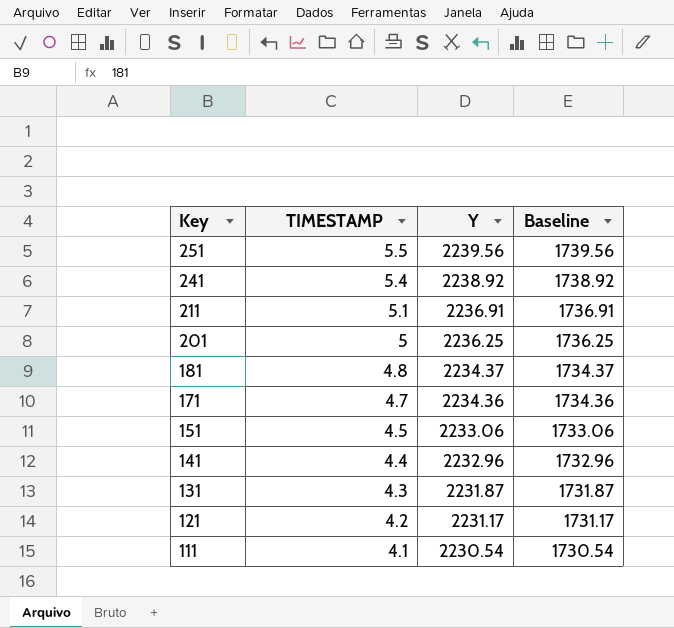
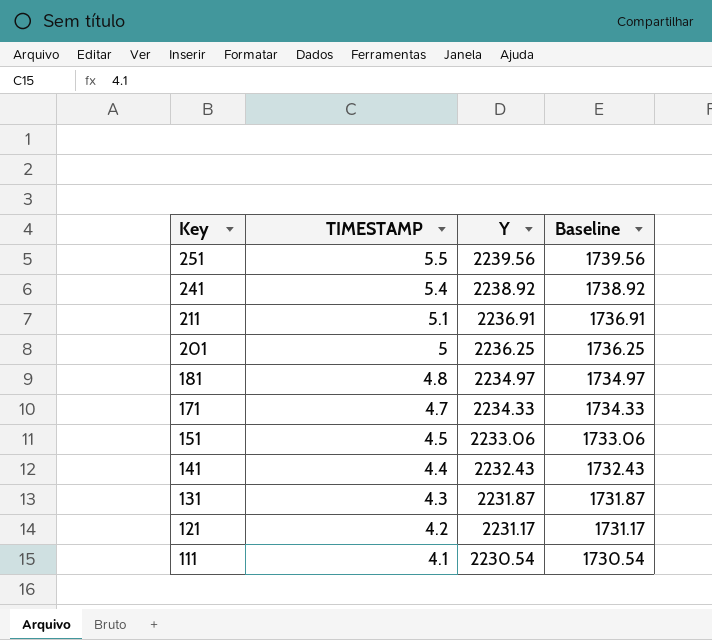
181 | Y: 2234.37 -> 2234.97
181 | Baseline: 1734.37 -> 1734.97
171 | Y: 2234.36 -> 2234.33
171 | Baseline: 1734.36 -> 1734.33
141 | Y: 2232.96 -> 2232.43
141 | Baseline: 1732.96 -> 1732.43

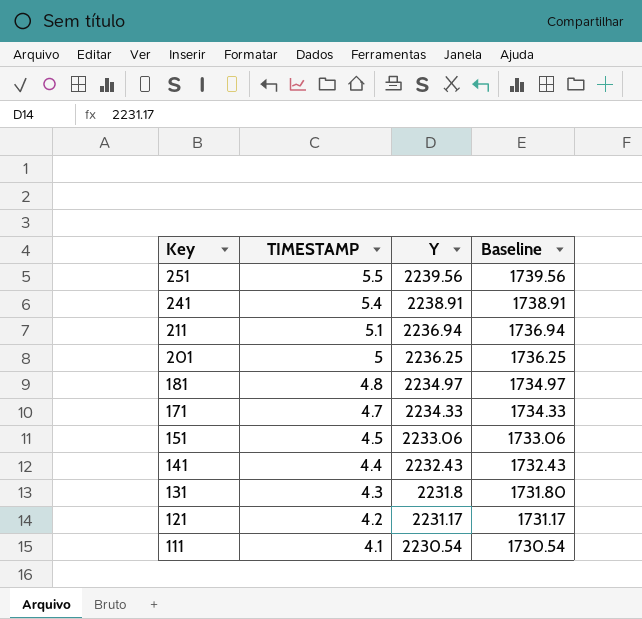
241 | Y: 2238.92 -> 2238.91
241 | Baseline: 1738.92 -> 1738.91
211 | Y: 2236.91 -> 2236.94
211 | Baseline: 1736.91 -> 1736.94
131 | Y: 2231.87 -> 2231.8
131 | Baseline: 1731.87 -> 1731.80

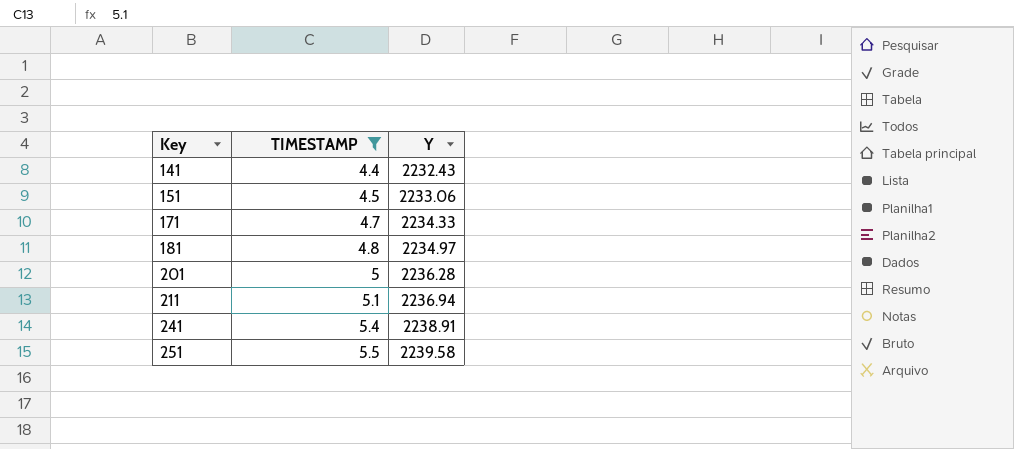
filter: none -> TIMESTAMP >= 4.4
row order: Key descending -> Key ascending
column Baseline | formula: [Y] - 500 -> none
201 | Y: 2236.25 -> 2236.28
251 | Y: 2239.56 -> 2239.58

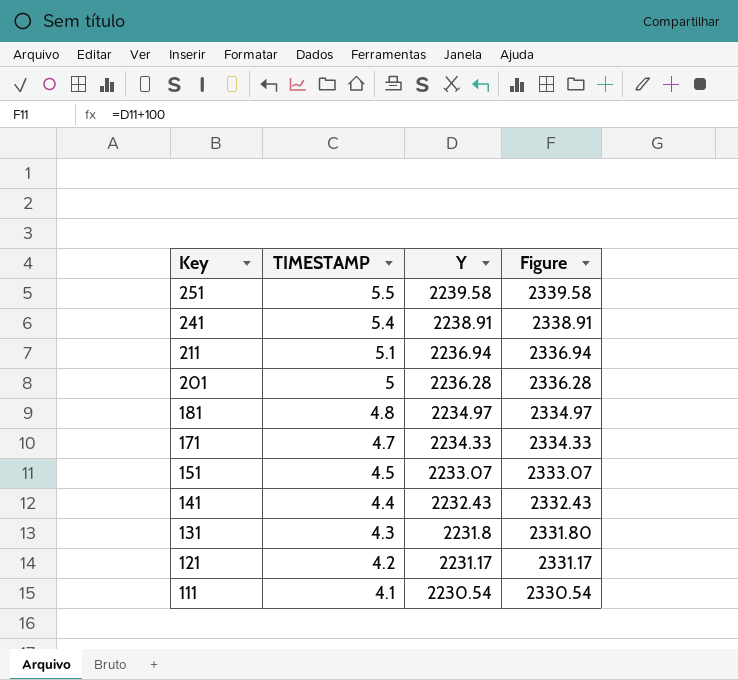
filter: TIMESTAMP >= 4.4 -> none
row order: Key ascending -> Key descending
column Figure | formula: none -> [Y] + 100
151 | Y: 2233.06 -> 2233.07

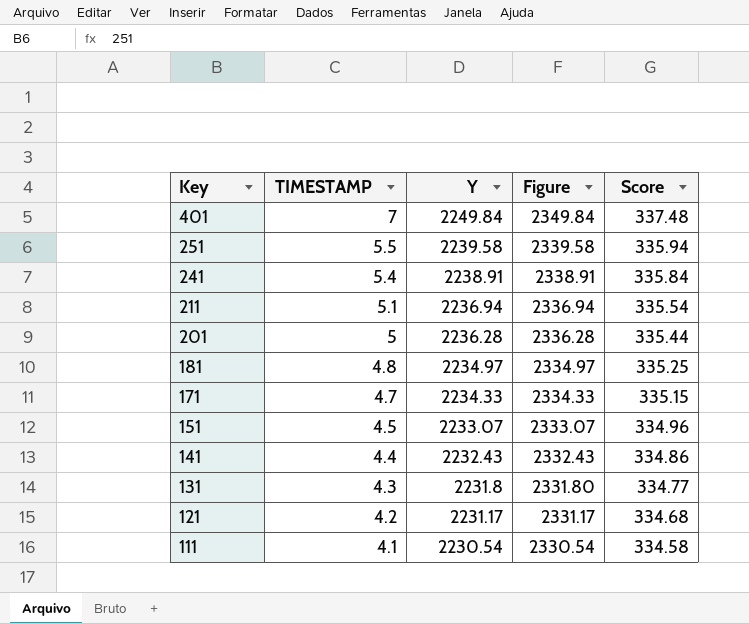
column Score | formula: none -> [Y] * 0.15
row 401: none -> 7 | 2249.84 | 2349.84 | 337.48

